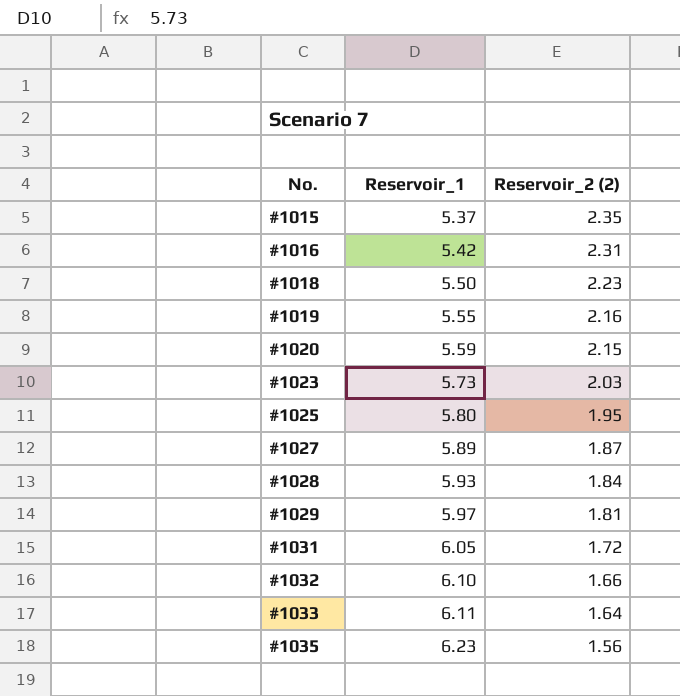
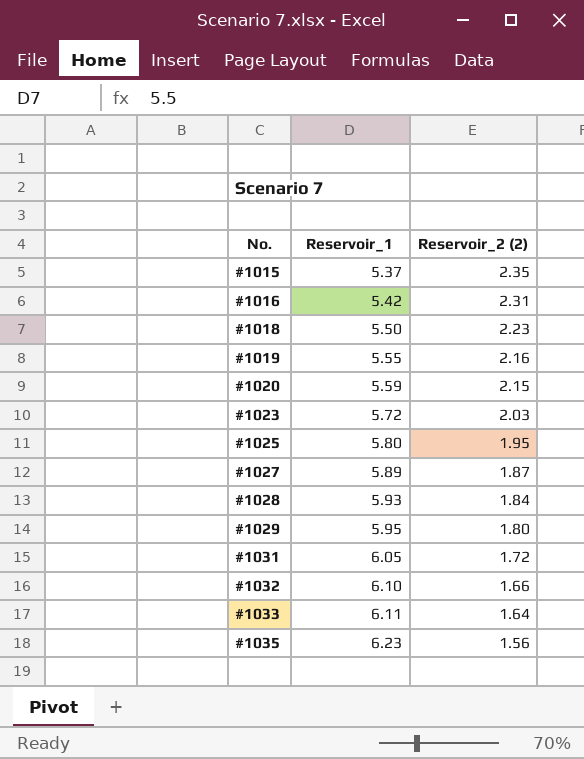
#1023 | Reservoir_1: 5.73 -> 5.72
#1029 | Reservoir_1: 5.97 -> 5.95
#1029 | Reservoir_2 (2): 1.81 -> 1.80

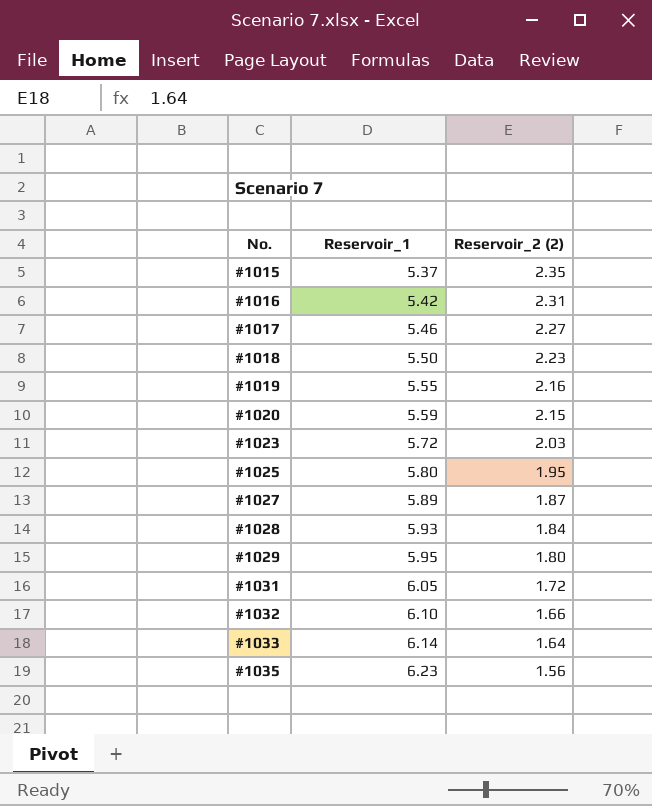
row #1017: none -> 5.46 | 2.27
#1033 | Reservoir_1: 6.11 -> 6.14

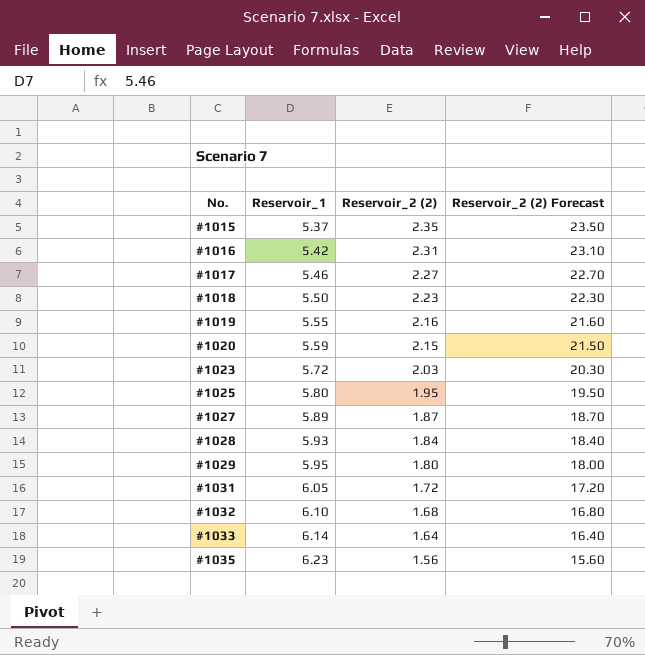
column Reservoir_2 (2) Forecast | formula: none -> [Reservoir_2 (2)] * 10
#1032 | Reservoir_2 (2): 1.66 -> 1.68

